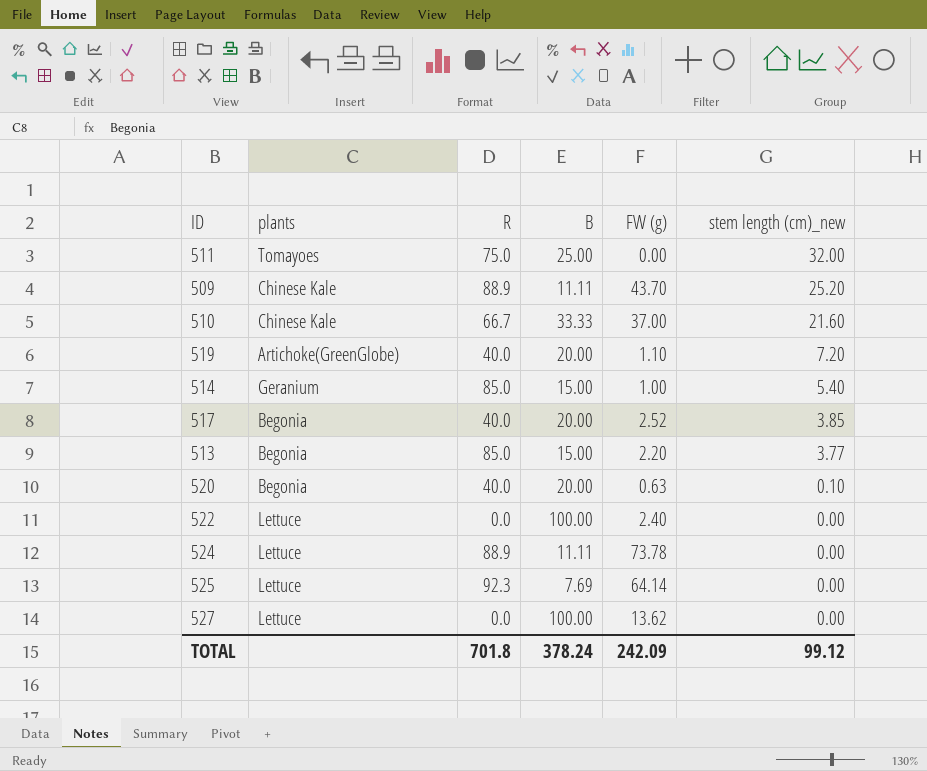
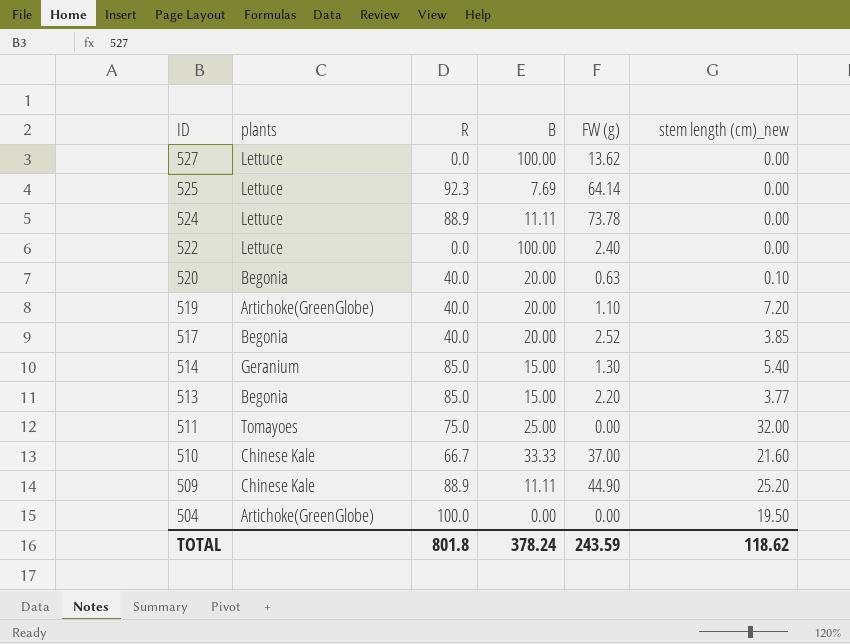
row order: stem length (cm)_new descending -> ID descending
514 | FW (g): 1.00 -> 1.30
509 | FW (g): 43.70 -> 44.90
row 504: none -> Artichoke(GreenGlobe) | 100.0 | 0.00 | 0.00 | 19.50
TOTAL | R: 701.8 -> 801.8
TOTAL | FW (g): 242.09 -> 243.59
TOTAL | stem length (cm)_new: 99.12 -> 118.62

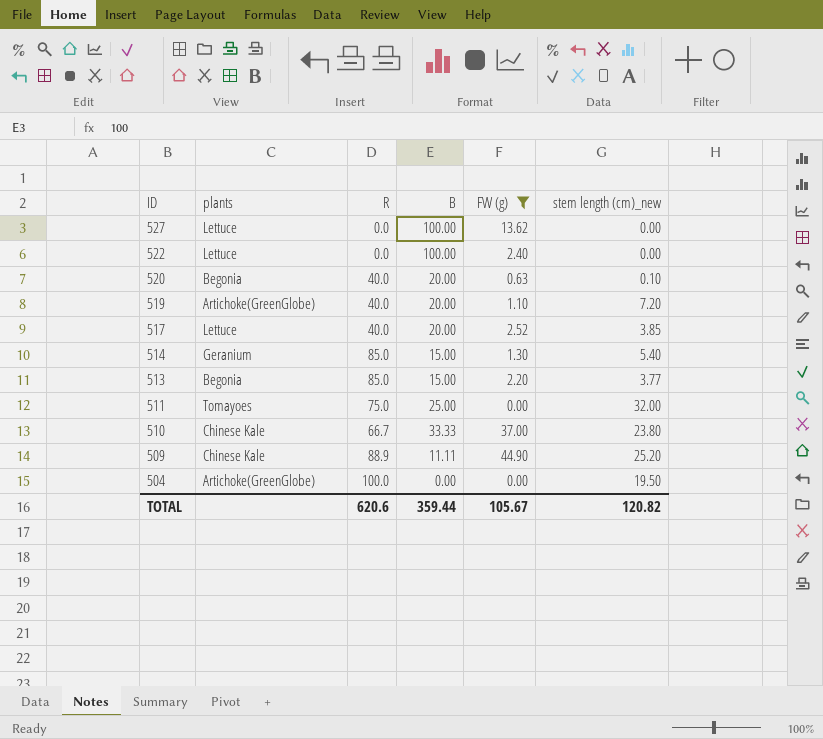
filter: none -> FW (g) <= 44.90
517 | plants: Begonia -> Lettuce
510 | stem length (cm)_new: 21.60 -> 23.80
TOTAL | R: 801.8 -> 620.6
TOTAL | B: 378.24 -> 359.44
TOTAL | FW (g): 243.59 -> 105.67
TOTAL | stem length (cm)_new: 118.62 -> 120.82

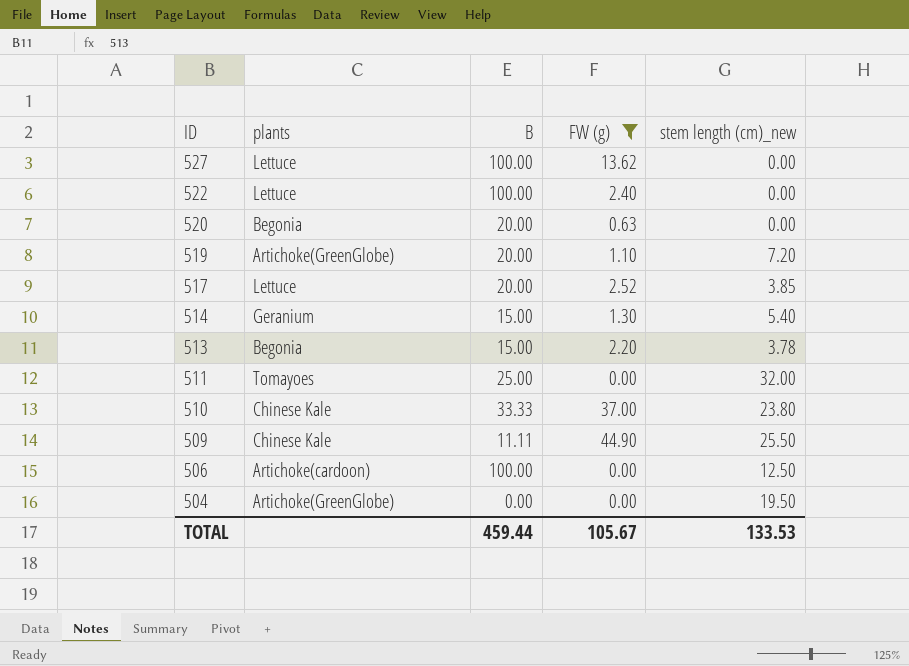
column R | position: 3 -> none
520 | stem length (cm)_new: 0.10 -> 0.00
513 | stem length (cm)_new: 3.77 -> 3.78
509 | stem length (cm)_new: 25.20 -> 25.50
row 506: none -> Artichoke(cardoon) | 100.00 | 0.00 | 12.50
TOTAL | B: 359.44 -> 459.44
TOTAL | stem length (cm)_new: 120.82 -> 133.53

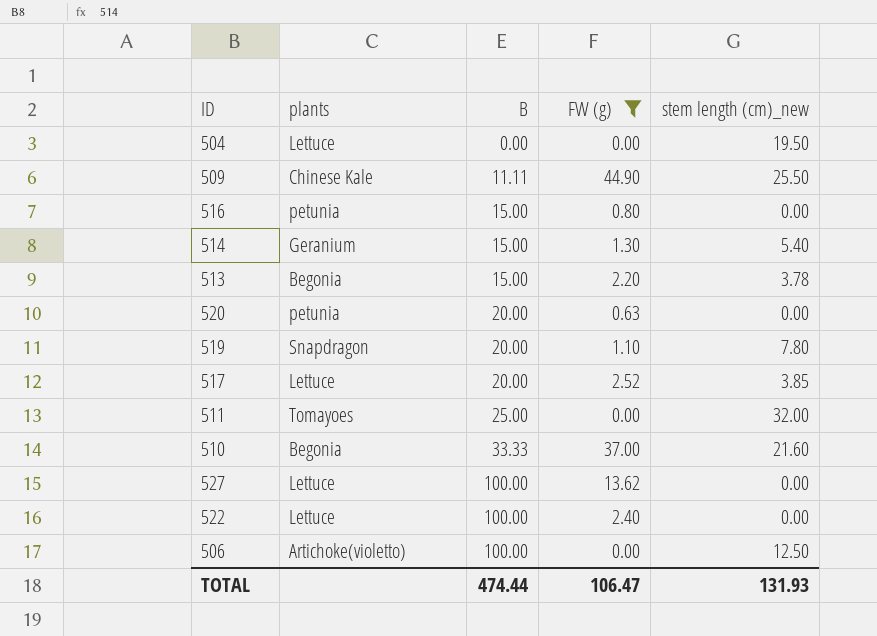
row order: ID descending -> B ascending
504 | plants: Artichoke(GreenGlobe) -> Lettuce
row 516: none -> petunia | 15.00 | 0.80 | 0.00
520 | plants: Begonia -> petunia
519 | plants: Artichoke(GreenGlobe) -> Snapdragon
519 | stem length (cm)_new: 7.20 -> 7.80
510 | plants: Chinese Kale -> Begonia
510 | stem length (cm)_new: 23.80 -> 21.60
506 | plants: Artichoke(cardoon) -> Artichoke(violetto)
TOTAL | B: 459.44 -> 474.44
TOTAL | FW (g): 105.67 -> 106.47
TOTAL | stem length (cm)_new: 133.53 -> 131.93

